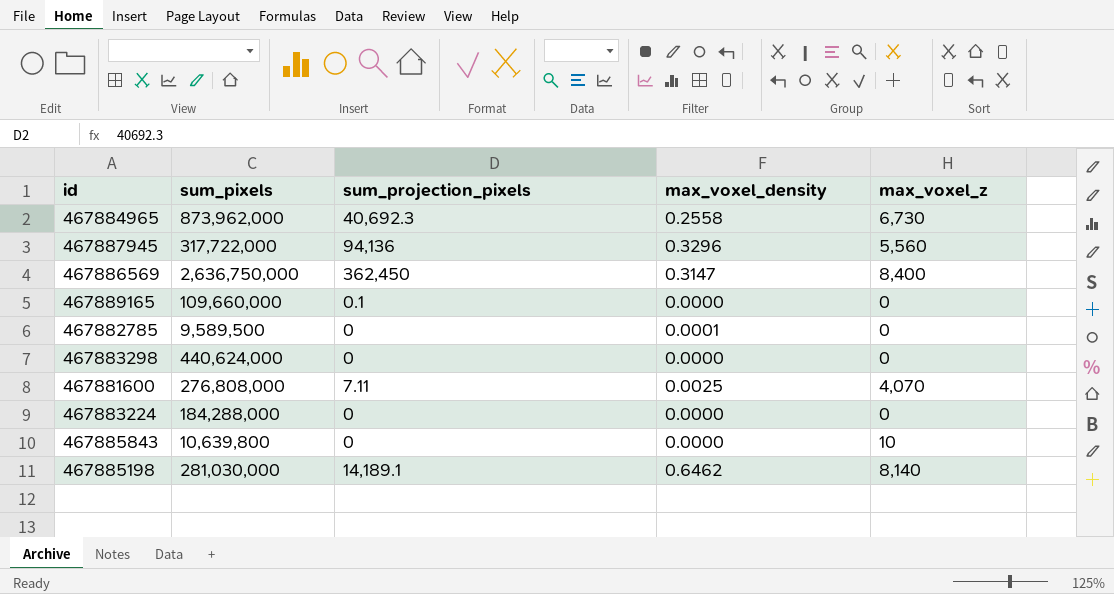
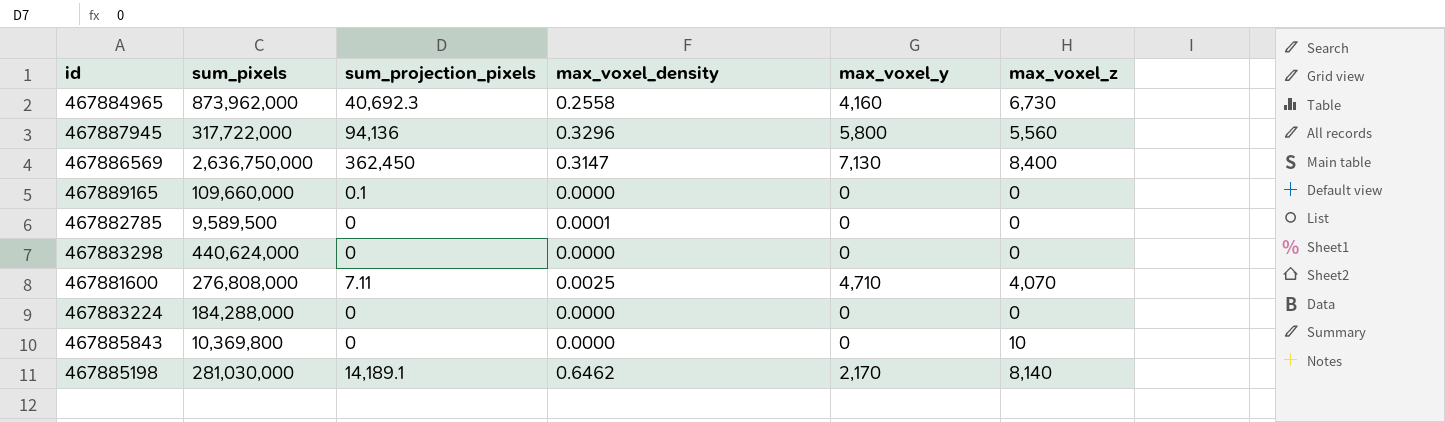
column max_voxel_y | position: none -> 5
467885843 | sum_pixels: 10,639,800 -> 10,369,800

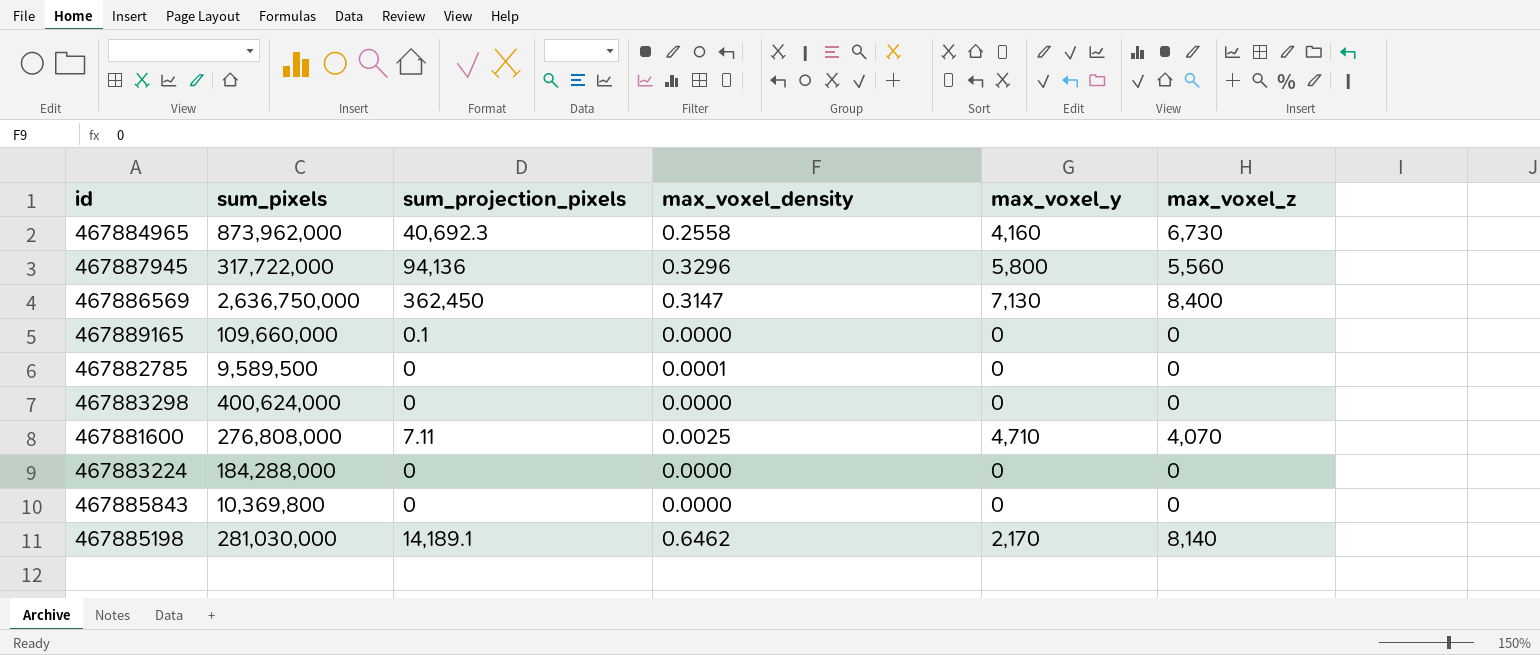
467883298 | sum_pixels: 440,624,000 -> 400,624,000
467885843 | max_voxel_z: 10 -> 0

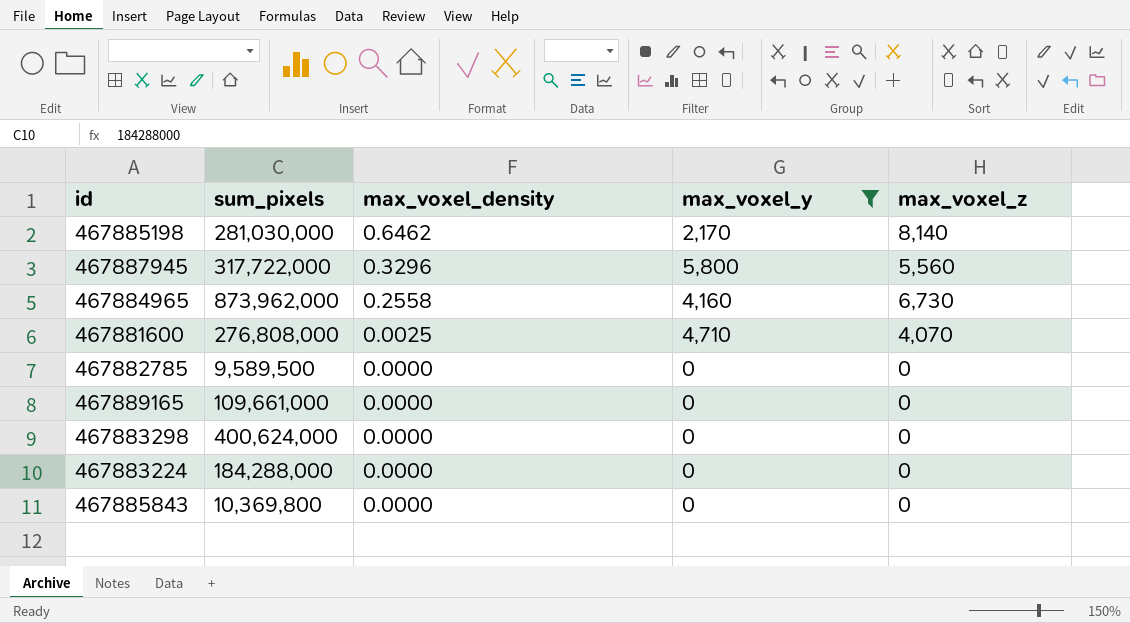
filter: none -> max_voxel_y != 7,130
row order: none -> max_voxel_density descending
column sum_projection_pixels | position: 3 -> none
467882785 | max_voxel_density: 0.0001 -> 0.0000
467889165 | sum_pixels: 109,660,000 -> 109,661,000

